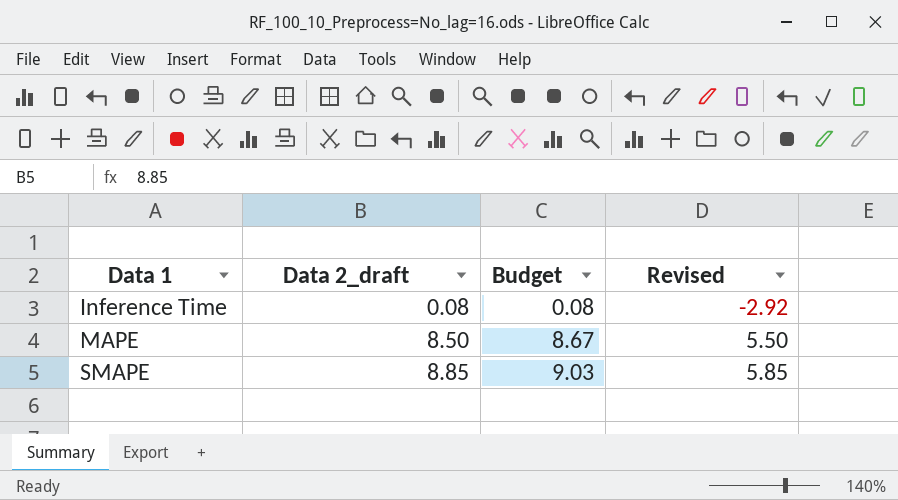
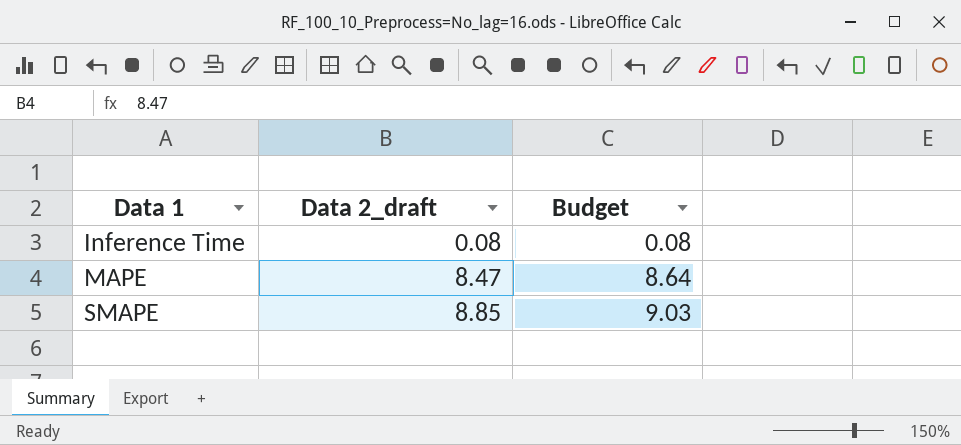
column Revised | formula: [Data 2_draft] - 3 -> none
MAPE | Data 2_draft: 8.50 -> 8.47
MAPE | Budget: 8.67 -> 8.64

